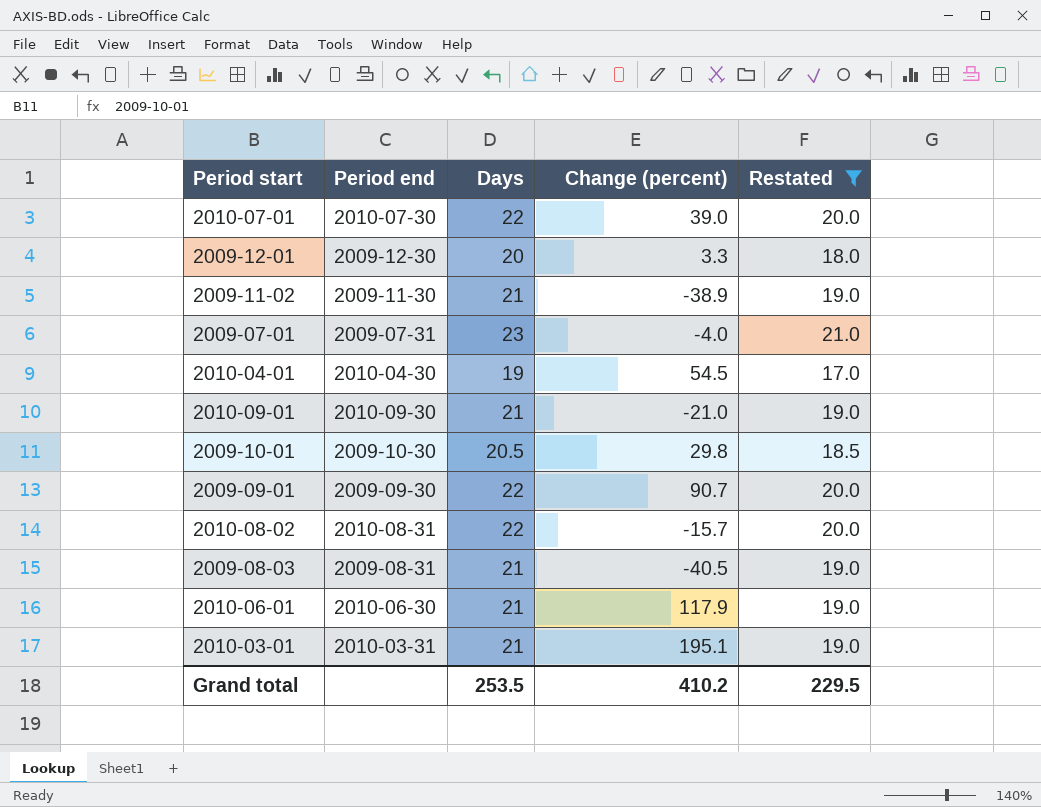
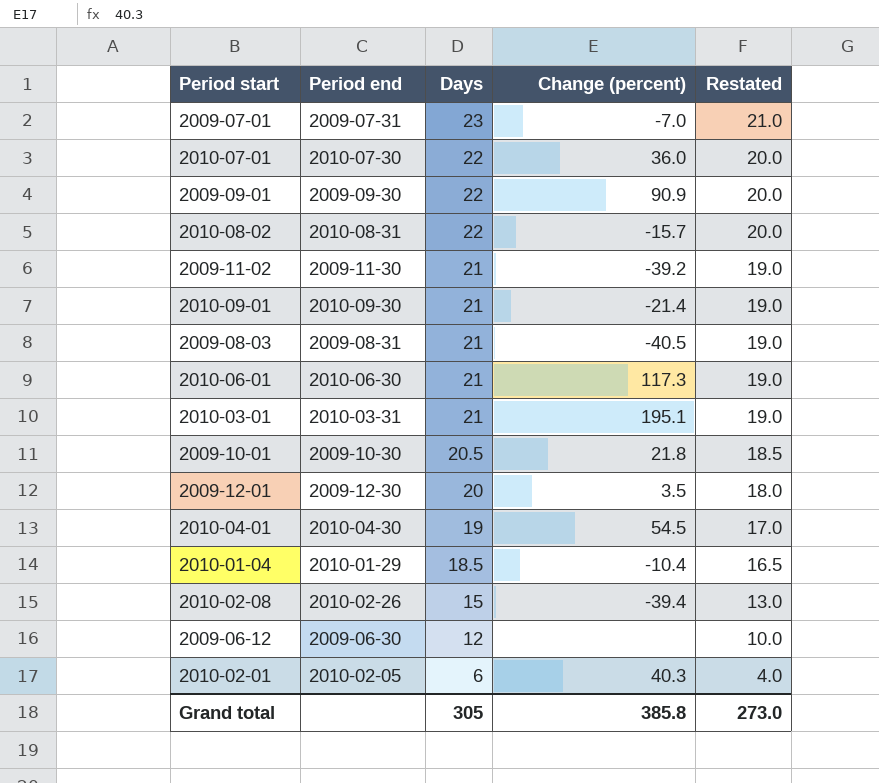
filter: Restated >= 17.0 -> none
row order: none -> Days descending
2009-07-01 | Change (percent): -4.0 -> -7.0
2010-07-01 | Change (percent): 39.0 -> 36.0
2009-09-01 | Change (percent): 90.7 -> 90.9
2009-11-02 | Change (percent): -38.9 -> -39.2
2010-09-01 | Change (percent): -21.0 -> -21.4
2010-06-01 | Change (percent): 117.9 -> 117.3
2009-10-01 | Change (percent): 29.8 -> 21.8
2009-12-01 | Change (percent): 3.3 -> 3.5
Grand total | Days: 253.5 -> 305
Grand total | Change (percent): 410.2 -> 385.8
Grand total | Restated: 229.5 -> 273.0

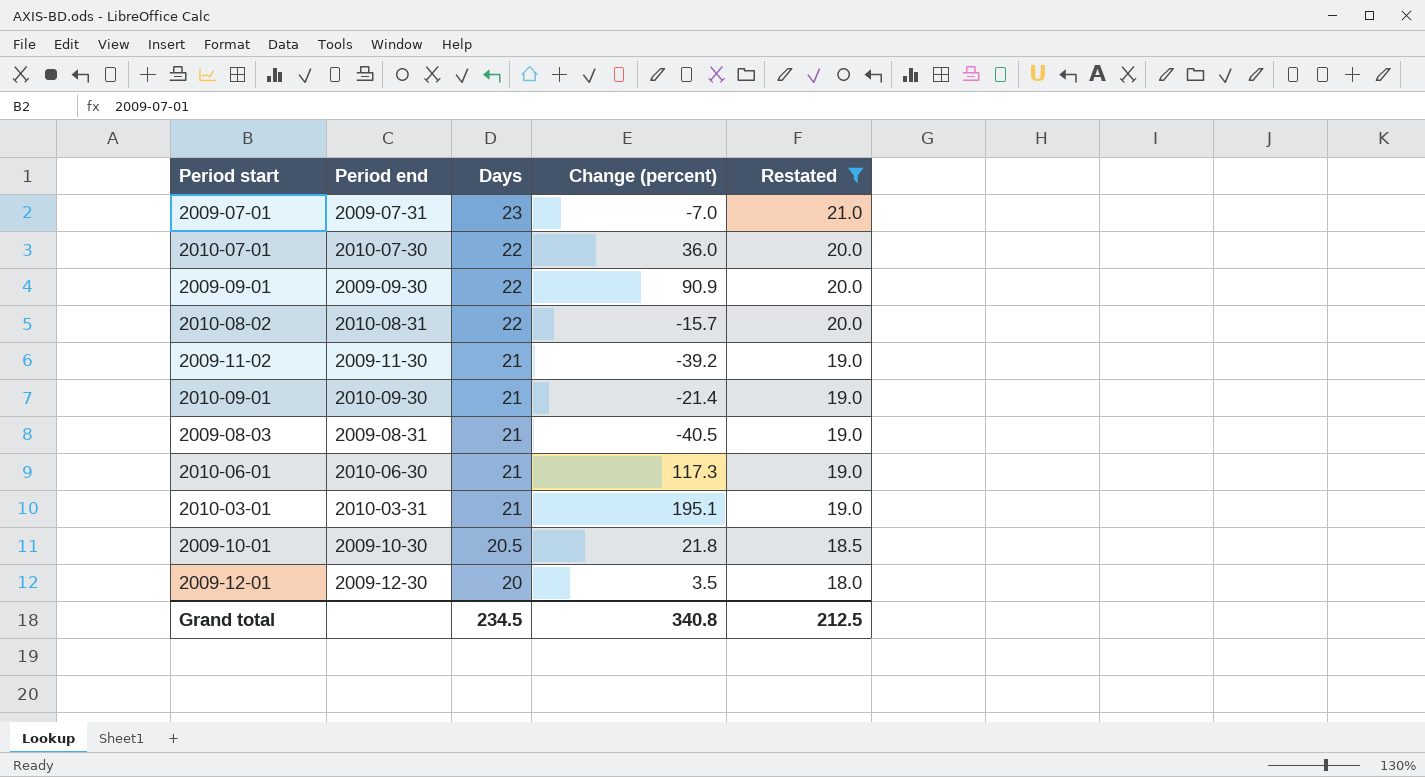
filter: none -> Restated >= 18.0
Grand total | Days: 305 -> 234.5
Grand total | Change (percent): 385.8 -> 340.8
Grand total | Restated: 273.0 -> 212.5

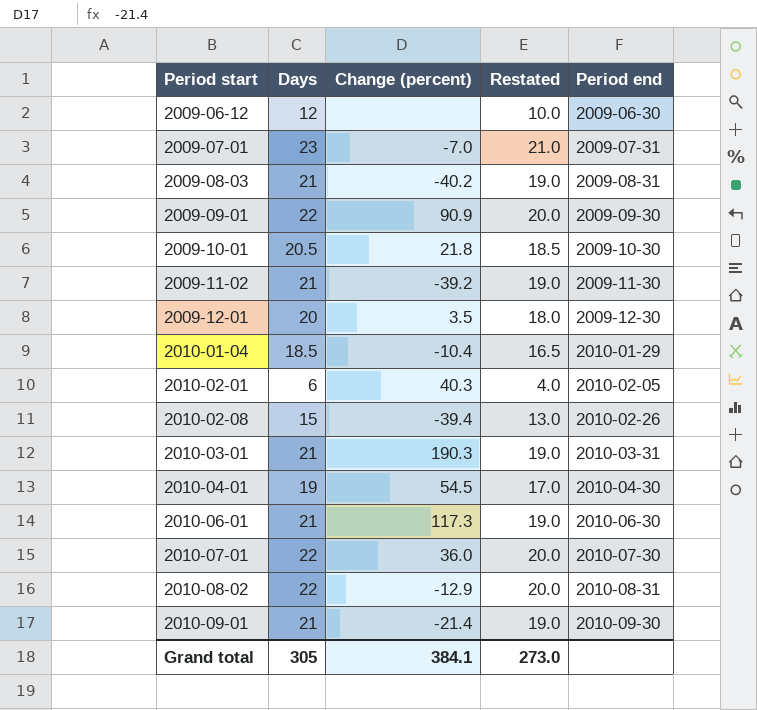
filter: Restated >= 18.0 -> none
row order: Days descending -> Period start ascending
column Period end | position: 2 -> 5
2009-08-03 | Change (percent): -40.5 -> -40.2
2010-03-01 | Change (percent): 195.1 -> 190.3
2010-08-02 | Change (percent): -15.7 -> -12.9
Grand total | Days: 234.5 -> 305
Grand total | Change (percent): 340.8 -> 384.1
Grand total | Restated: 212.5 -> 273.0

